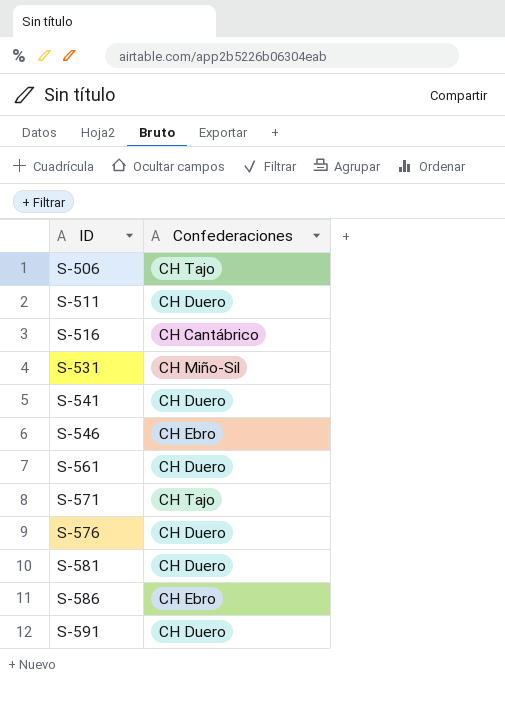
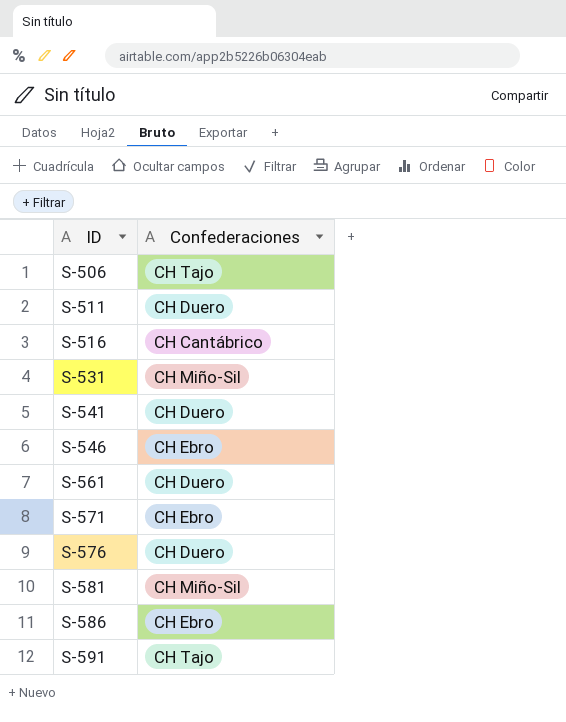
S-571 | Confederaciones: CH Tajo -> CH Ebro
S-581 | Confederaciones: CH Duero -> CH Miño-Sil
S-591 | Confederaciones: CH Duero -> CH Tajo

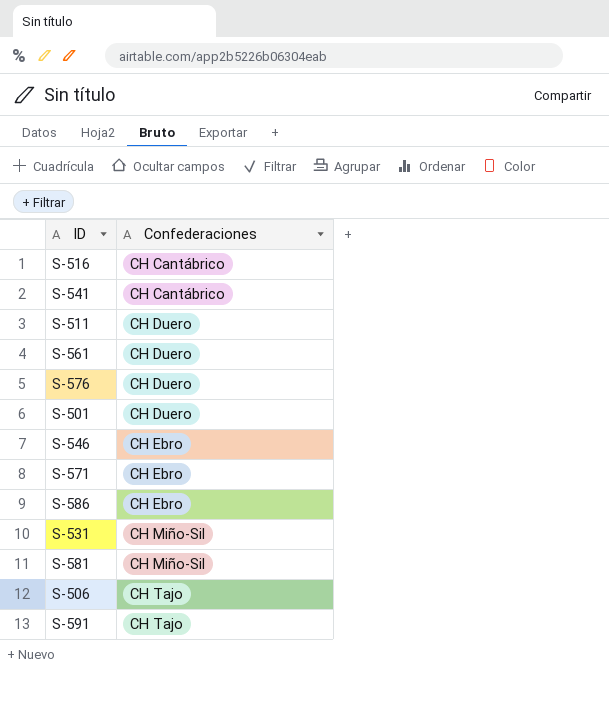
row order: ID ascending -> Confederaciones ascending
S-541 | Confederaciones: CH Duero -> CH Cantábrico
row S-501: none -> CH Duero

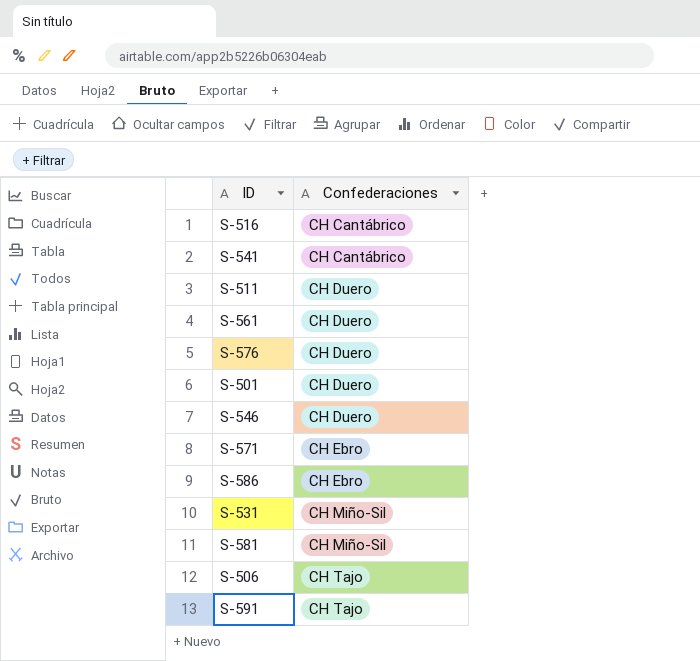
S-546 | Confederaciones: CH Ebro -> CH Duero

